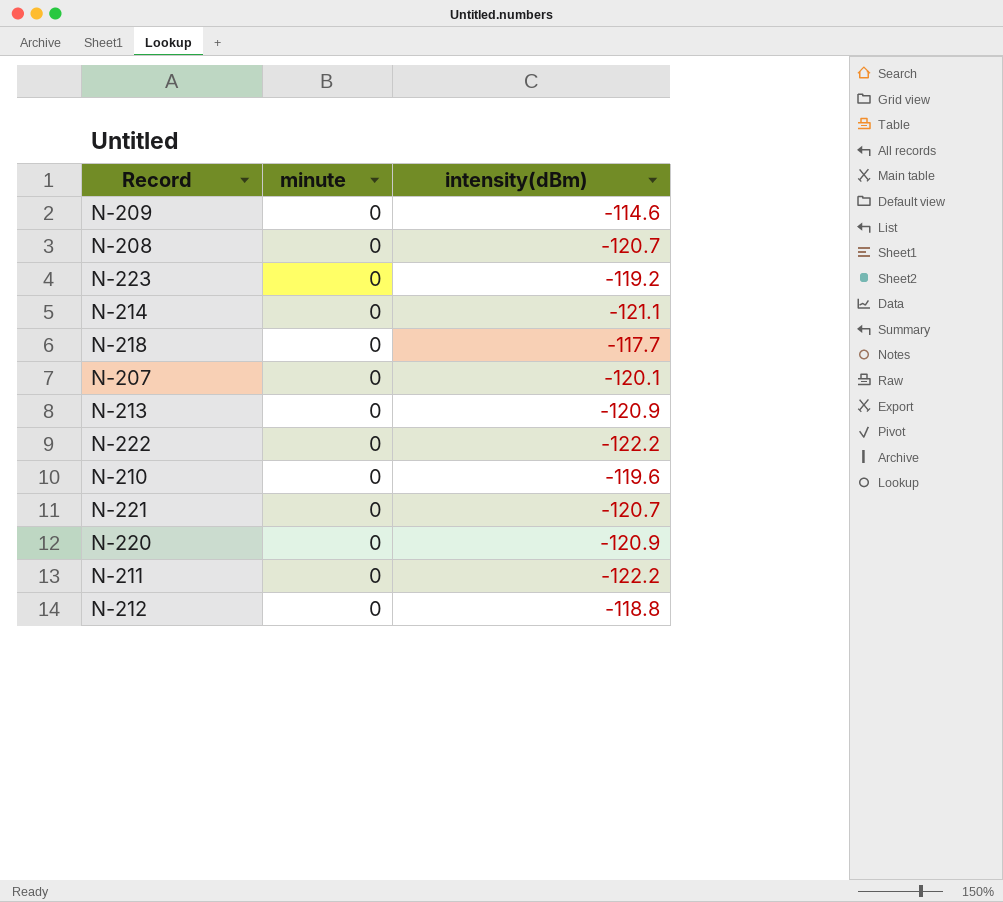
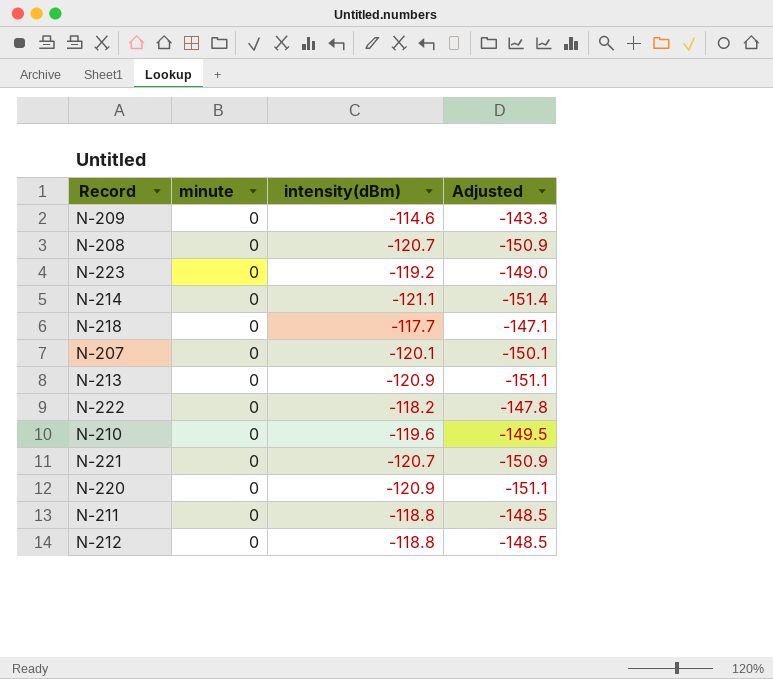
column Adjusted | formula: none -> [intensity(dBm)] * 1.25
N-222 | intensity(dBm): -122.2 -> -118.2
N-211 | intensity(dBm): -122.2 -> -118.8

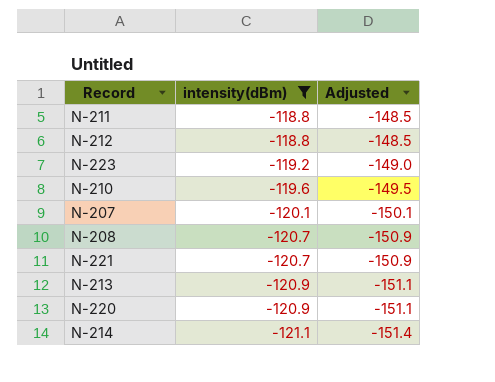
filter: none -> intensity(dBm) <= -118.8
row order: none -> intensity(dBm) descending
column minute | position: 2 -> none

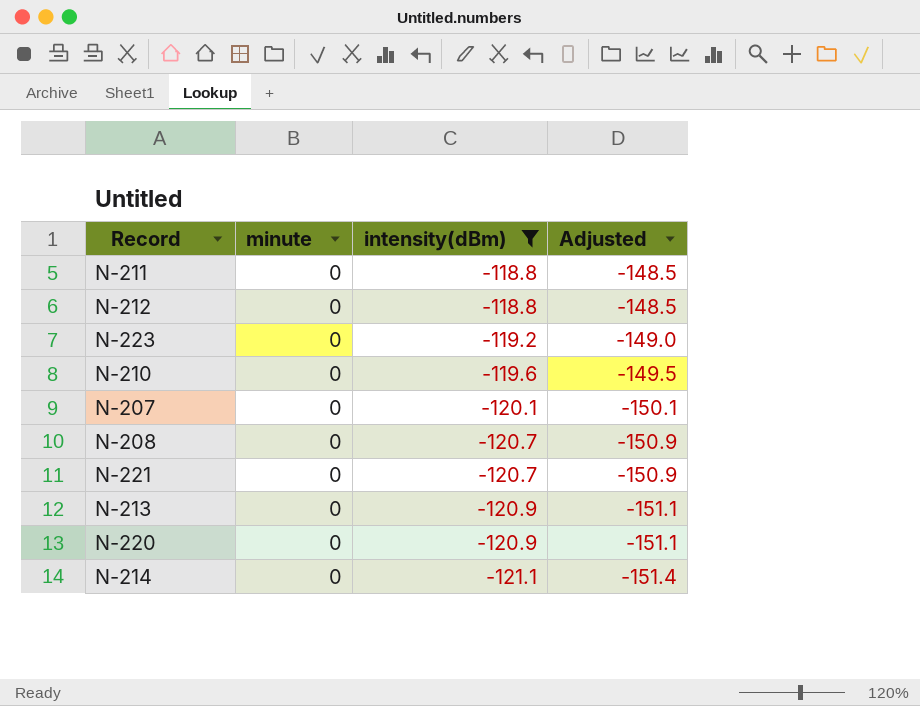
column minute | position: none -> 2

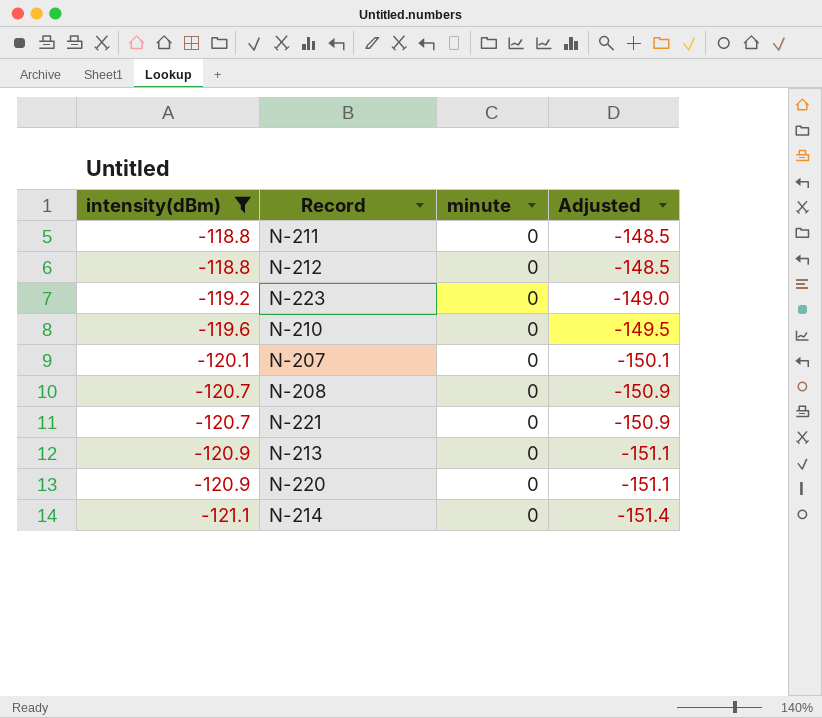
column intensity(dBm) | position: 3 -> 1

